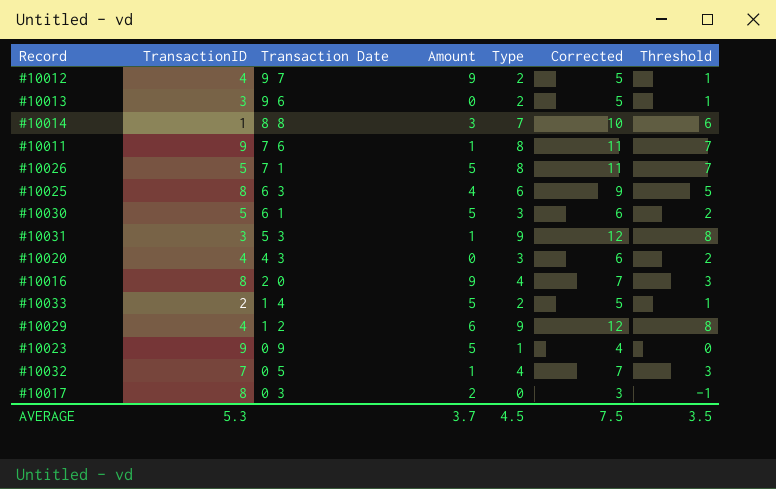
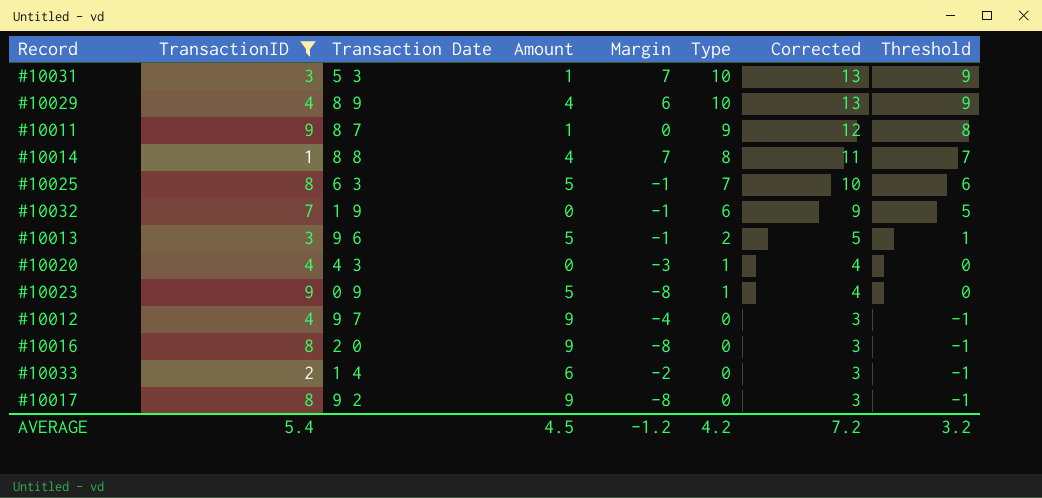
filter: none -> TransactionID != 5
row order: Transaction Date descending -> Type descending
column Margin | formula: none -> [Type] - [TransactionID]
#10031 | Type: 9 -> 10
#10031 | Corrected: 12 -> 13
#10031 | Threshold: 8 -> 9
#10029 | Transaction Date: 1 2 -> 8 9
#10029 | Amount: 6 -> 4
#10029 | Type: 9 -> 10
#10029 | Corrected: 12 -> 13
#10029 | Threshold: 8 -> 9
#10011 | Transaction Date: 7 6 -> 8 7
#10011 | Type: 8 -> 9
#10011 | Corrected: 11 -> 12
#10011 | Threshold: 7 -> 8
#10014 | Amount: 3 -> 4
#10014 | Type: 7 -> 8
#10014 | Corrected: 10 -> 11
#10014 | Threshold: 6 -> 7
#10025 | Amount: 4 -> 5
#10025 | Type: 6 -> 7
#10025 | Corrected: 9 -> 10
#10025 | Threshold: 5 -> 6
#10032 | Transaction Date: 0 5 -> 1 9
#10032 | Amount: 1 -> 0
#10032 | Type: 4 -> 6
#10032 | Corrected: 7 -> 9
#10032 | Threshold: 3 -> 5
#10013 | Amount: 0 -> 5
#10020 | Type: 3 -> 1
#10020 | Corrected: 6 -> 4
#10020 | Threshold: 2 -> 0
#10012 | Type: 2 -> 0
#10012 | Corrected: 5 -> 3
#10012 | Threshold: 1 -> -1
#10016 | Type: 4 -> 0
#10016 | Corrected: 7 -> 3
#10016 | Threshold: 3 -> -1
#10033 | Amount: 5 -> 6
#10033 | Type: 2 -> 0
#10033 | Corrected: 5 -> 3
#10033 | Threshold: 1 -> -1
#10017 | Transaction Date: 0 3 -> 9 2
#10017 | Amount: 2 -> 9
AVERAGE | TransactionID: 5.3 -> 5.4
AVERAGE | Amount: 3.7 -> 4.5
AVERAGE | Type: 4.5 -> 4.2
AVERAGE | Corrected: 7.5 -> 7.2
AVERAGE | Threshold: 3.5 -> 3.2

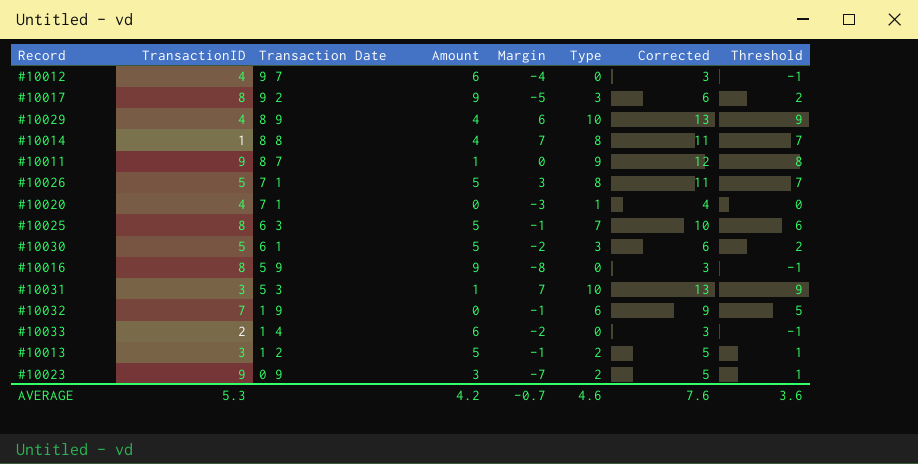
filter: TransactionID != 5 -> none
row order: Type descending -> Transaction Date descending
#10012 | Amount: 9 -> 6
#10017 | Margin: -8 -> -5
#10017 | Type: 0 -> 3
#10017 | Corrected: 3 -> 6
#10017 | Threshold: -1 -> 2
#10020 | Transaction Date: 4 3 -> 7 1
#10016 | Transaction Date: 2 0 -> 5 9
#10013 | Transaction Date: 9 6 -> 1 2
#10023 | Amount: 5 -> 3
#10023 | Margin: -8 -> -7
#10023 | Type: 1 -> 2
#10023 | Corrected: 4 -> 5
#10023 | Threshold: 0 -> 1
AVERAGE | TransactionID: 5.4 -> 5.3
AVERAGE | Amount: 4.5 -> 4.2
AVERAGE | Margin: -1.2 -> -0.7
AVERAGE | Type: 4.2 -> 4.6
AVERAGE | Corrected: 7.2 -> 7.6
AVERAGE | Threshold: 3.2 -> 3.6

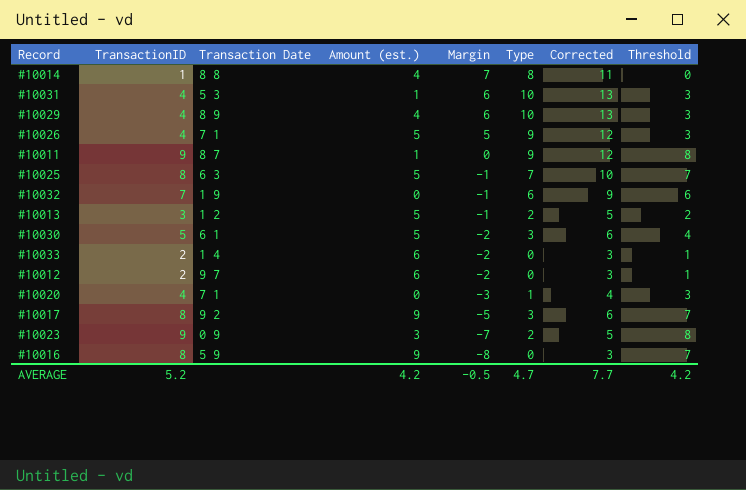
row order: Transaction Date descending -> Margin descending
column name: Amount -> Amount (est.)
column Threshold | formula: [Type] - 1 -> [TransactionID] - 1
#10031 | TransactionID: 3 -> 4
#10031 | Margin: 7 -> 6
#10026 | TransactionID: 5 -> 4
#10026 | Margin: 3 -> 5
#10026 | Type: 8 -> 9
#10026 | Corrected: 11 -> 12
#10012 | TransactionID: 4 -> 2
#10012 | Margin: -4 -> -2
AVERAGE | TransactionID: 5.3 -> 5.2
AVERAGE | Margin: -0.7 -> -0.5
AVERAGE | Type: 4.6 -> 4.7
AVERAGE | Corrected: 7.6 -> 7.7
AVERAGE | Threshold: 3.6 -> 4.2

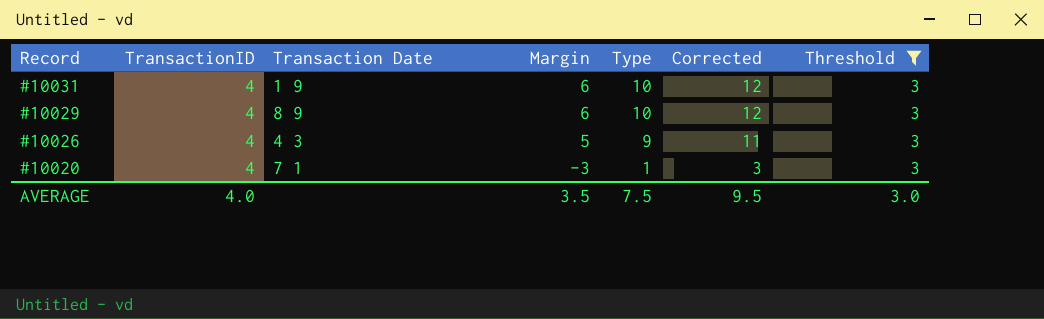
filter: none -> Threshold = 3
column Amount (est.) | position: 4 -> none
column Corrected | formula: [Type] + 3 -> [Type] + 2
#10031 | Transaction Date: 5 3 -> 1 9
#10026 | Transaction Date: 7 1 -> 4 3
AVERAGE | TransactionID: 5.2 -> 4.0
AVERAGE | Margin: -0.5 -> 3.5
AVERAGE | Type: 4.7 -> 7.5
AVERAGE | Corrected: 7.7 -> 9.5
AVERAGE | Threshold: 4.2 -> 3.0

